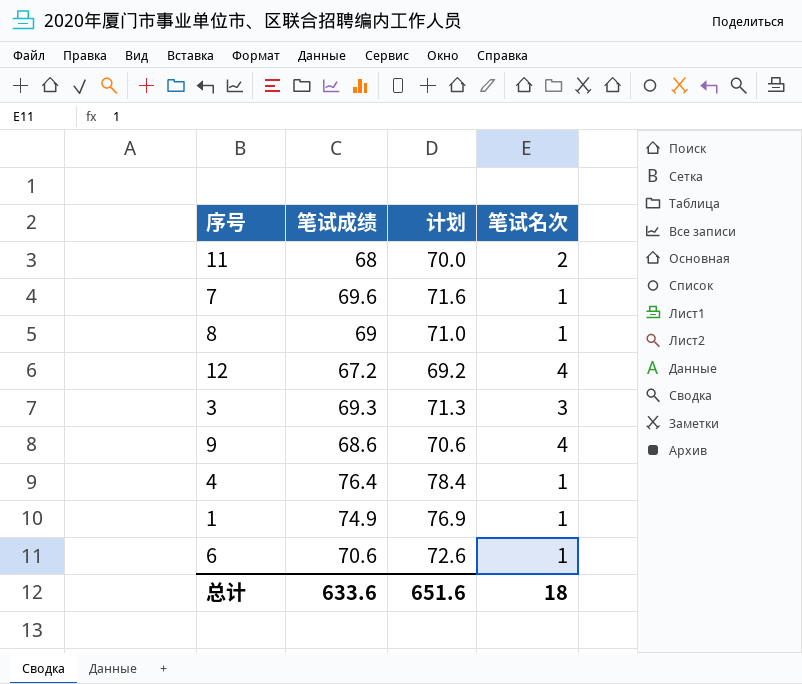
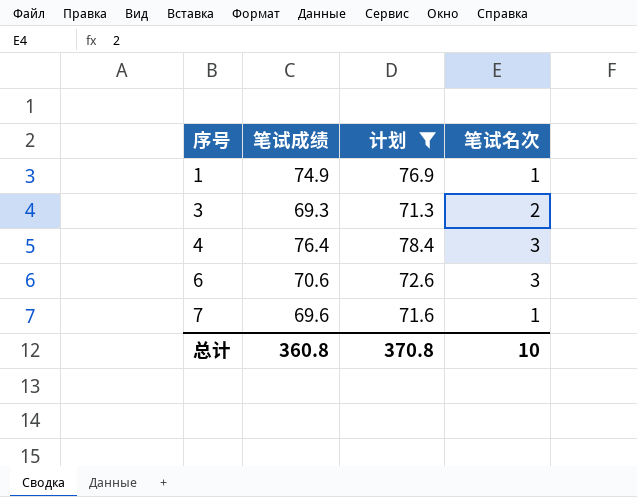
filter: none -> 计划 >= 71.3
row order: none -> 序号 ascending
3 | 笔试名次: 3 -> 2
4 | 笔试名次: 1 -> 3
6 | 笔试名次: 1 -> 3
总计 | 笔试成绩: 633.6 -> 360.8
总计 | 计划: 651.6 -> 370.8
总计 | 笔试名次: 18 -> 10

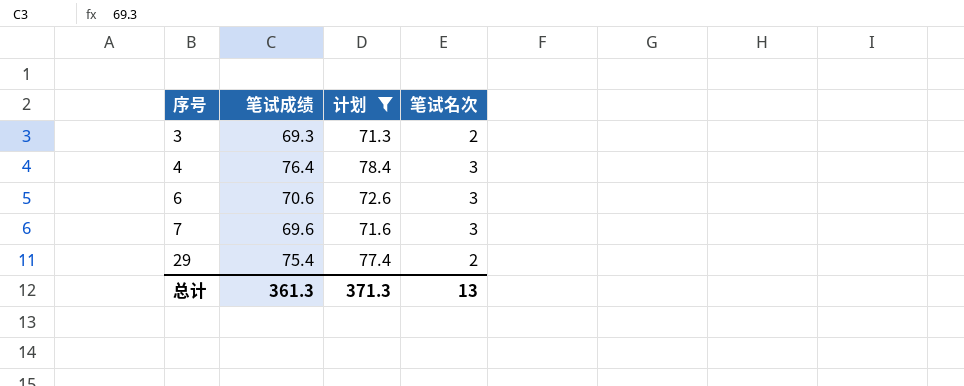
row 1: 74.9 | 76.9 | 1 -> none
7 | 笔试名次: 1 -> 3
row 29: none -> 75.4 | 77.4 | 2
总计 | 笔试成绩: 360.8 -> 361.3
总计 | 计划: 370.8 -> 371.3
总计 | 笔试名次: 10 -> 13

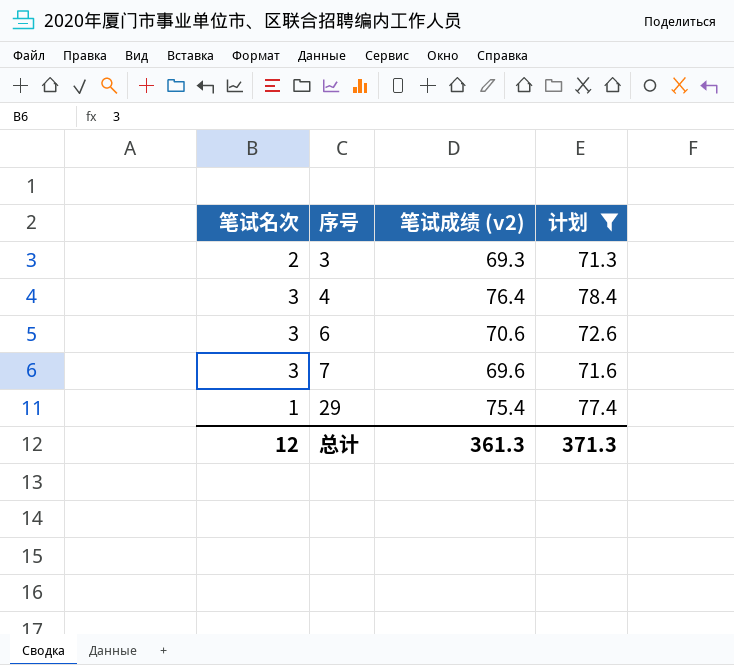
column 笔试名次 | position: 4 -> 1
column name: 笔试成绩 -> 笔试成绩 (v2)
29 | 笔试名次: 2 -> 1
总计 | 笔试名次: 13 -> 12

